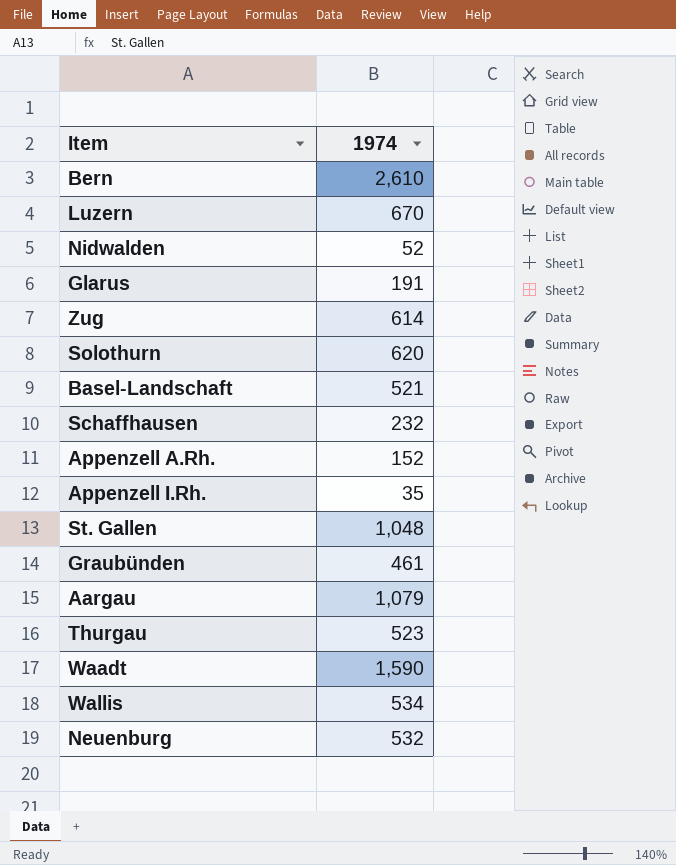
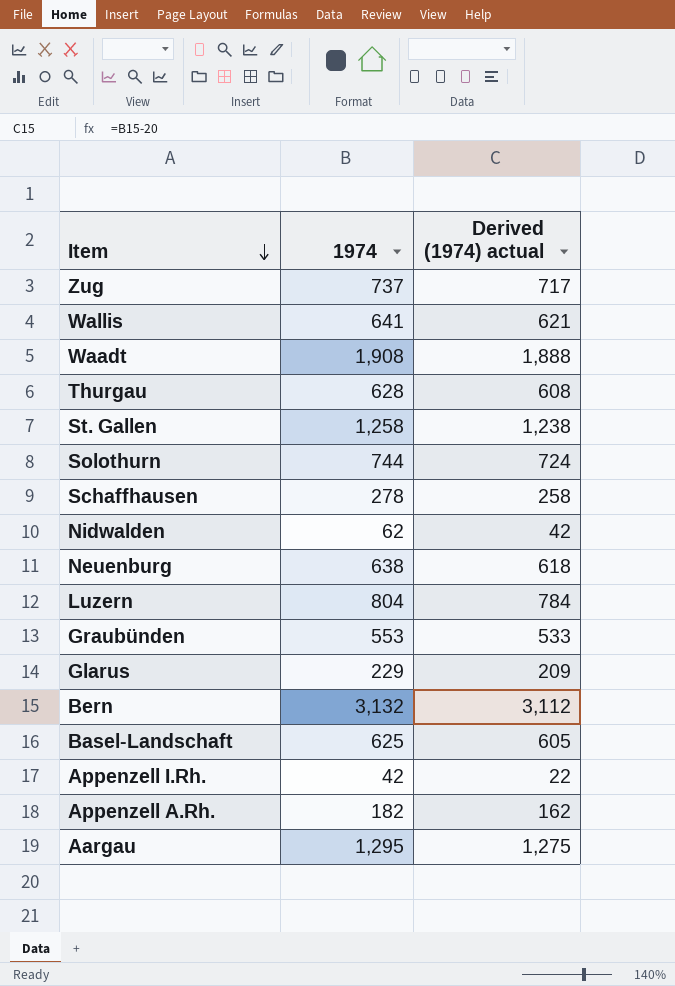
row order: none -> Item descending
column Derived (1974) actual | formula: none -> [1974] - 20
Zug | 1974: 614 -> 737
Wallis | 1974: 534 -> 641
Waadt | 1974: 1,590 -> 1,908
Thurgau | 1974: 523 -> 628
St. Gallen | 1974: 1,048 -> 1,258
Solothurn | 1974: 620 -> 744
Schaffhausen | 1974: 232 -> 278
Nidwalden | 1974: 52 -> 62
Neuenburg | 1974: 532 -> 638
Luzern | 1974: 670 -> 804
Graubünden | 1974: 461 -> 553
Glarus | 1974: 191 -> 229
Bern | 1974: 2,610 -> 3,132
Basel-Landschaft | 1974: 521 -> 625
Appenzell I.Rh. | 1974: 35 -> 42
Appenzell A.Rh. | 1974: 152 -> 182
Aargau | 1974: 1,079 -> 1,295

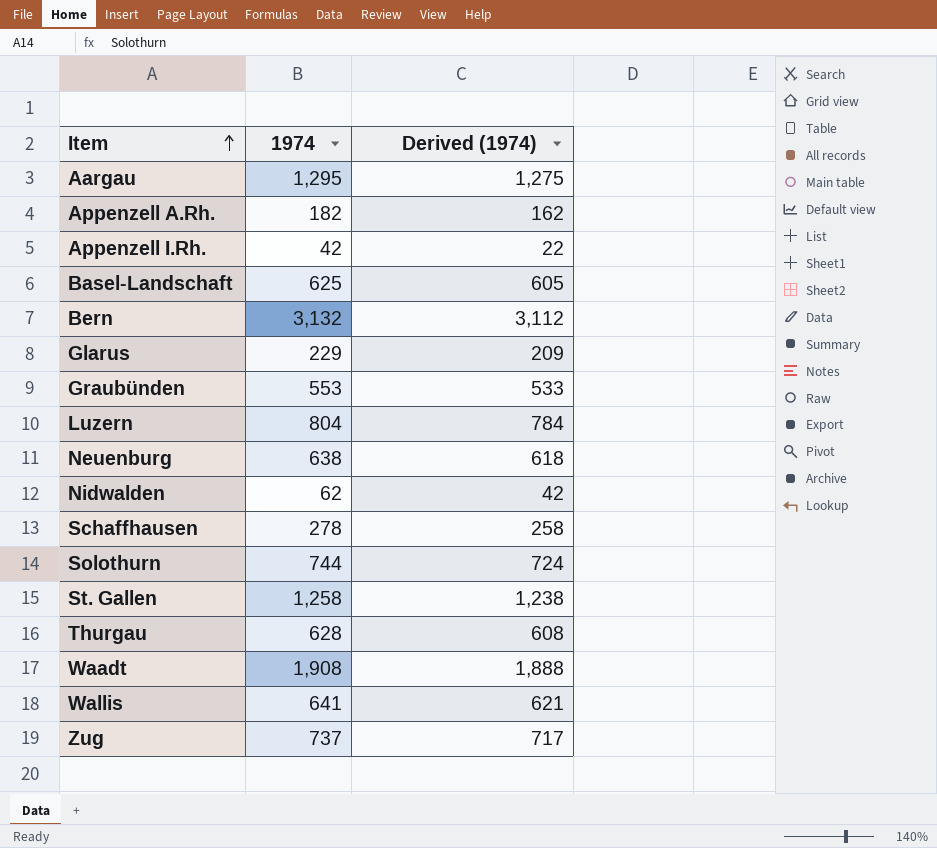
row order: Item descending -> Item ascending
column name: Derived (1974) actual -> Derived (1974)

